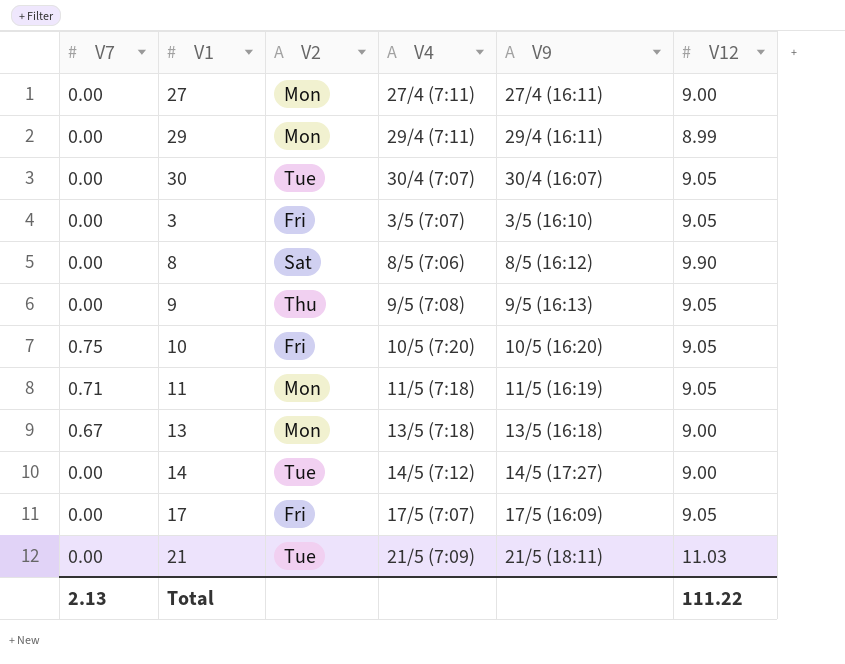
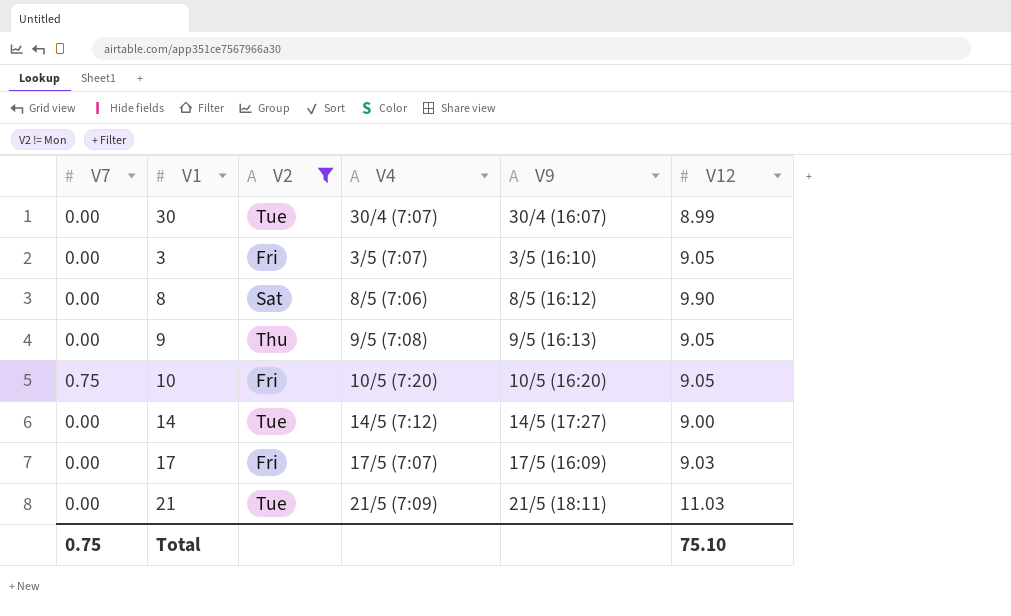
filter: none -> V2 != Mon
30 | V12: 9.05 -> 8.99
17 | V12: 9.05 -> 9.03
Total | V7: 2.13 -> 0.75
Total | V12: 111.22 -> 75.10

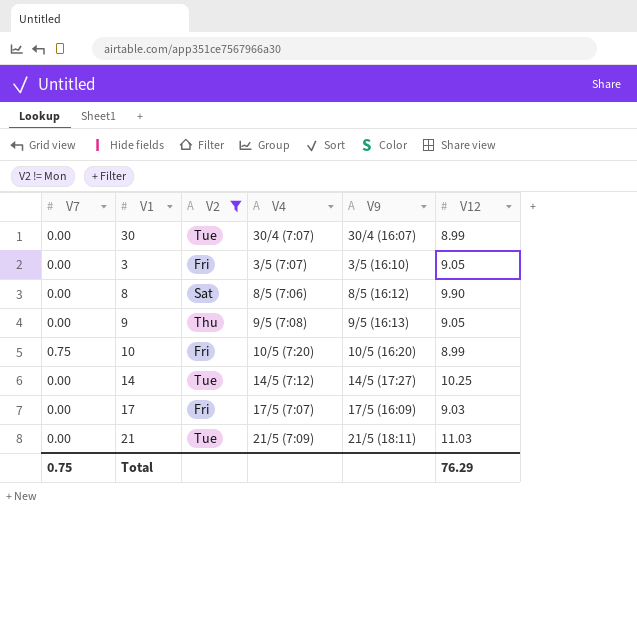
10 | V12: 9.05 -> 8.99
14 | V12: 9.00 -> 10.25
Total | V12: 75.10 -> 76.29

